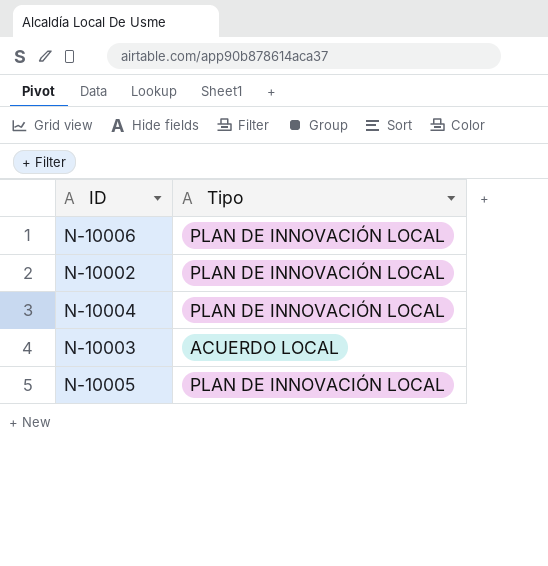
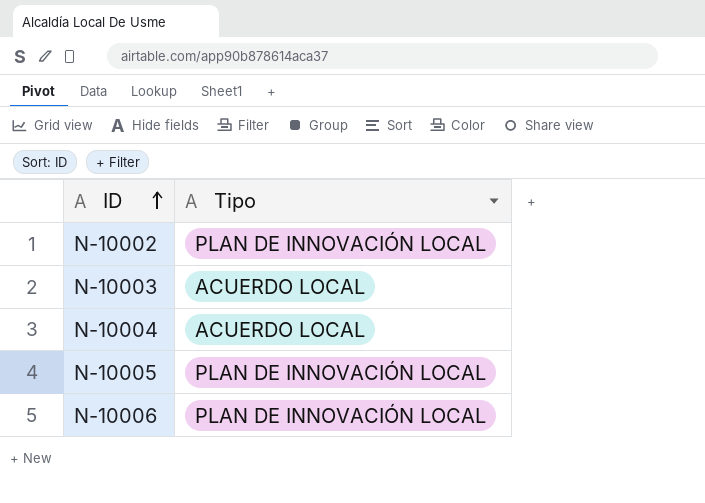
row order: none -> ID ascending
N-10004 | Tipo: PLAN DE INNOVACIÓN LOCAL -> ACUERDO LOCAL

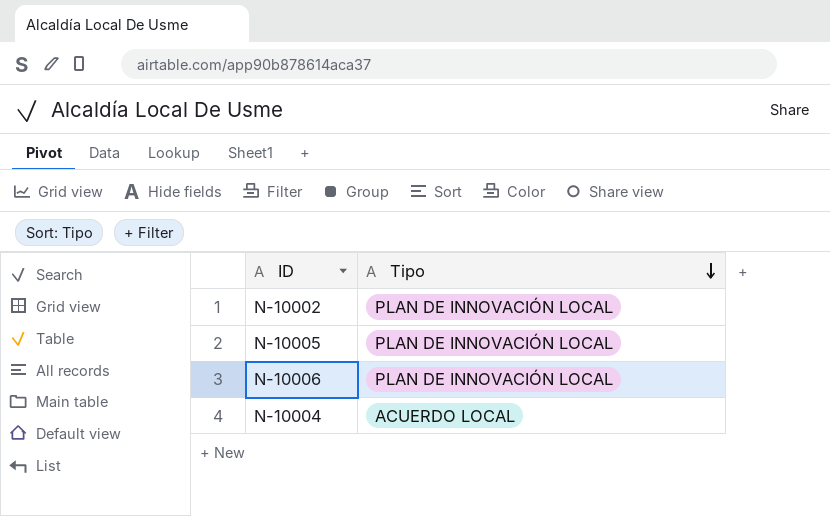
row order: ID ascending -> Tipo descending
row N-10003: ACUERDO LOCAL -> none

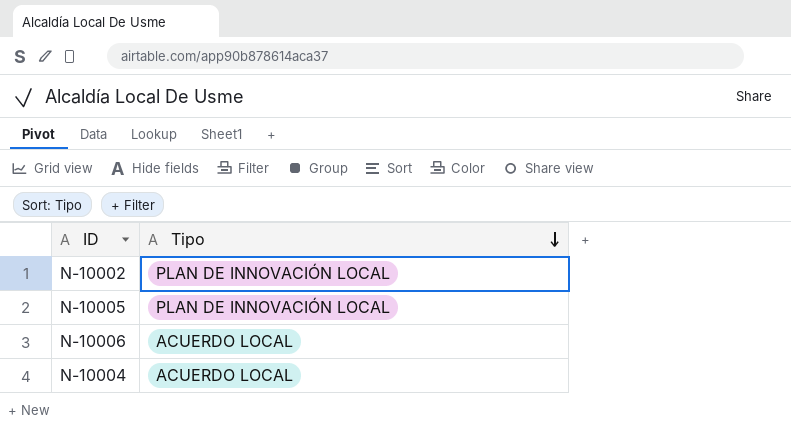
N-10006 | Tipo: PLAN DE INNOVACIÓN LOCAL -> ACUERDO LOCAL

